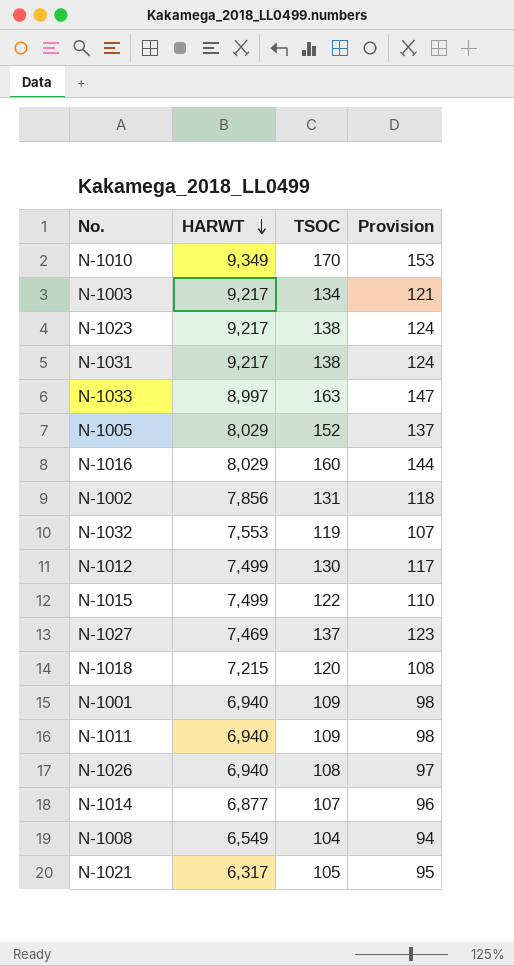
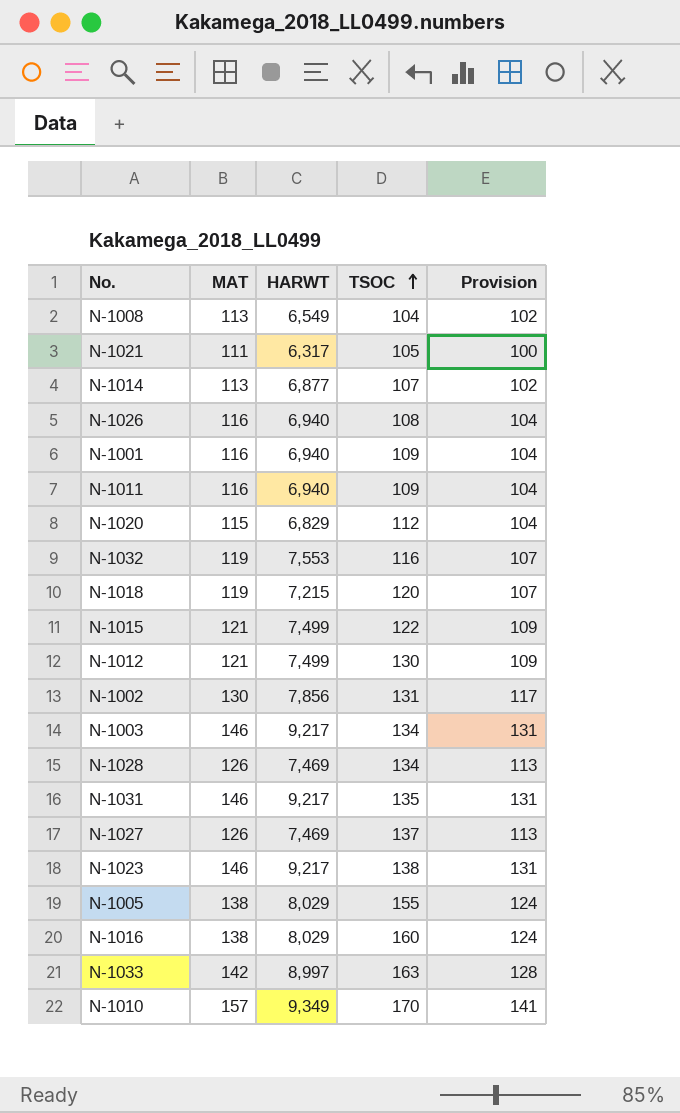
row order: HARWT descending -> TSOC ascending
column MAT | position: none -> 2
column Provision | formula: [TSOC] * 0.9 -> [MAT] * 0.9
row N-1020: none -> 115 | 6,829 | 112 | 104
N-1032 | TSOC: 119 -> 116
row N-1028: none -> 126 | 7,469 | 134 | 113
N-1031 | TSOC: 138 -> 135
N-1005 | TSOC: 152 -> 155

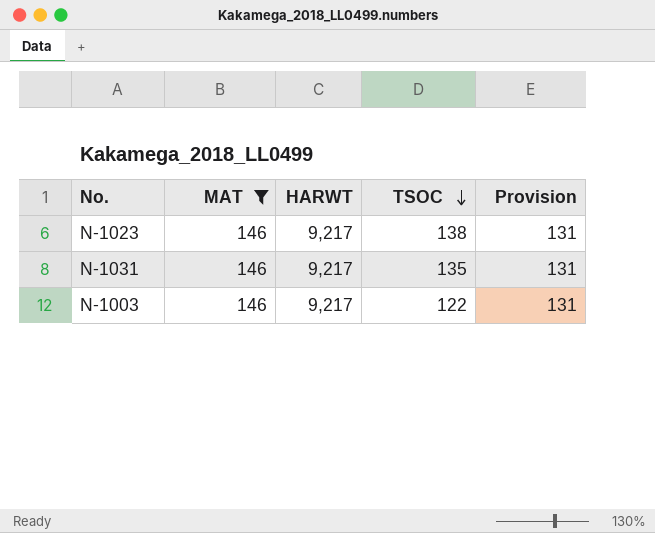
filter: none -> MAT = 146
row order: TSOC ascending -> TSOC descending
N-1003 | TSOC: 134 -> 122

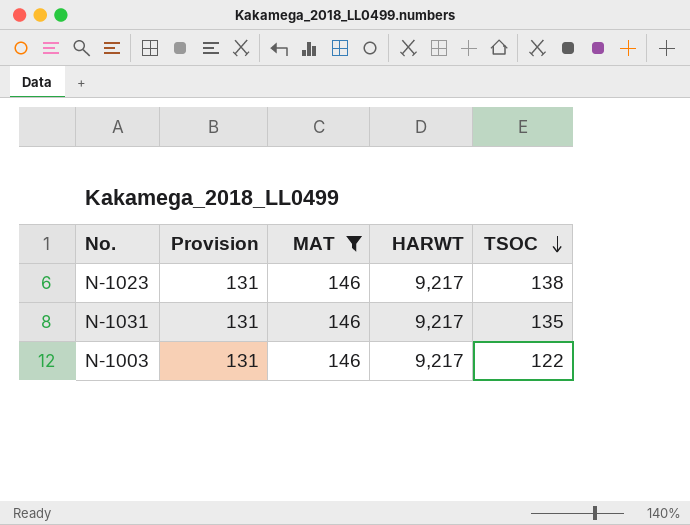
column Provision | position: 5 -> 2

